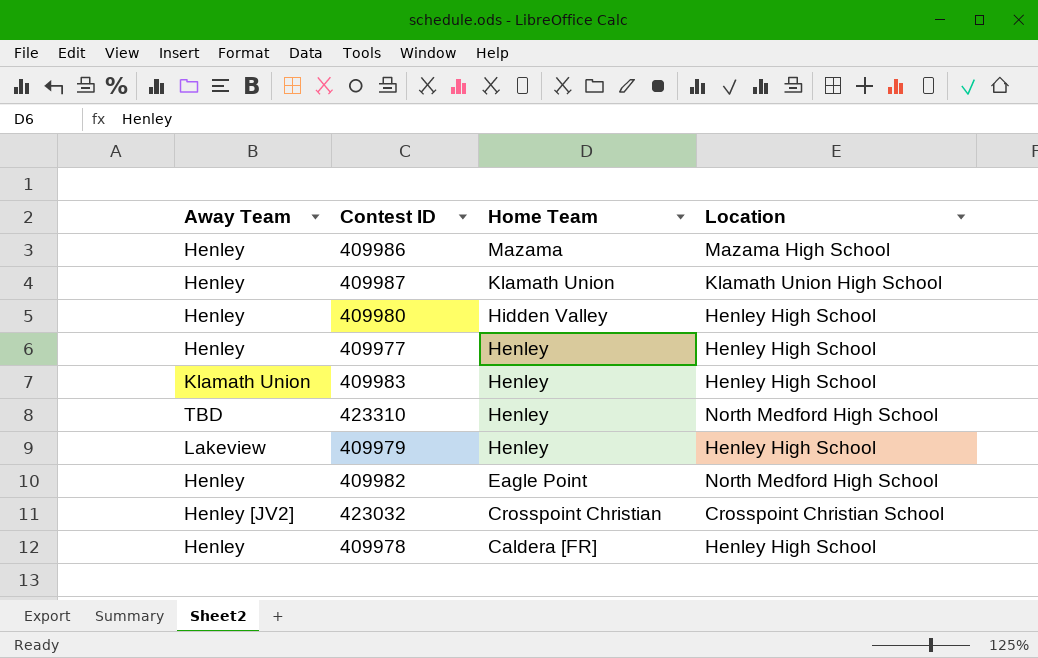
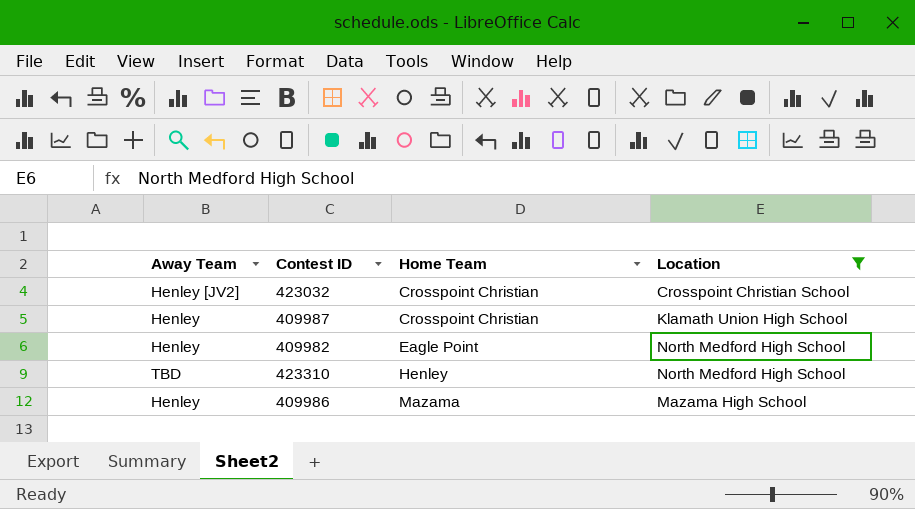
filter: none -> Location != Henley High School
row order: Home Team descending -> Home Team ascending
409987 | Home Team: Klamath Union -> Crosspoint Christian

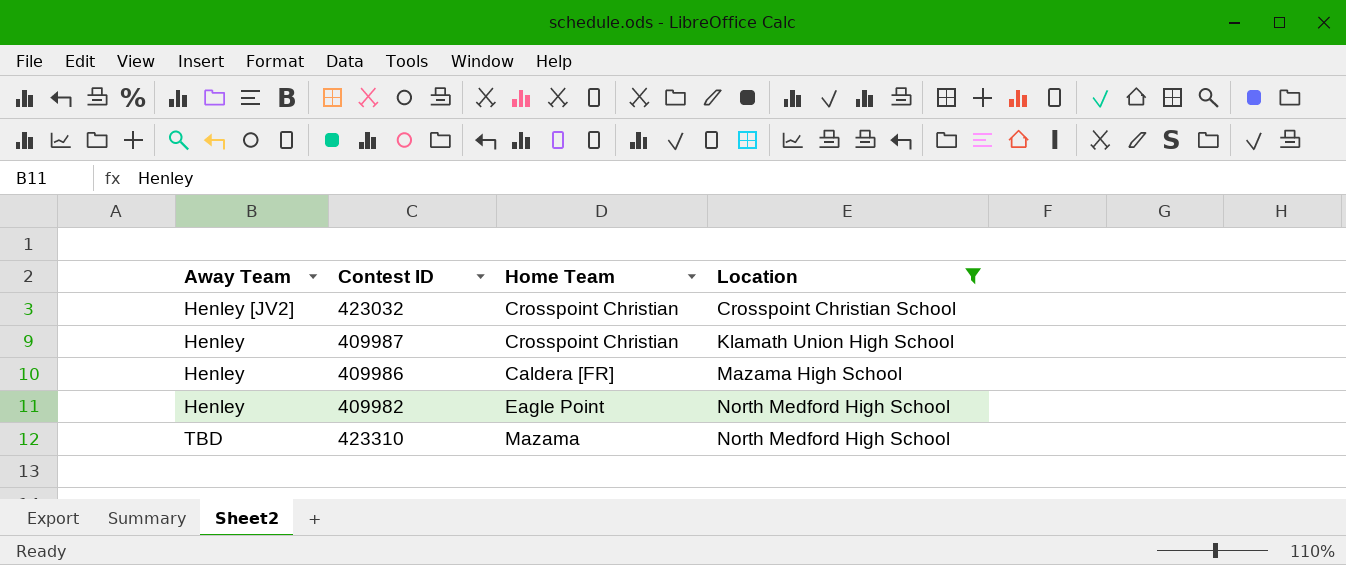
row order: Home Team ascending -> Location ascending
409986 | Home Team: Mazama -> Caldera [FR]
423310 | Home Team: Henley -> Mazama

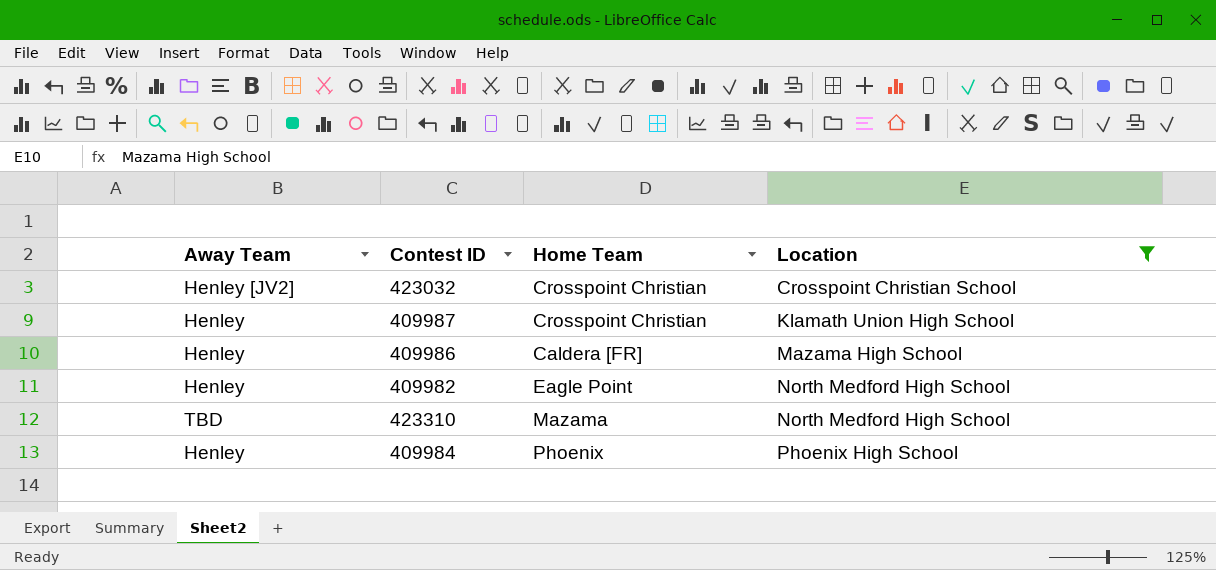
row 409984: none -> Henley | Phoenix | Phoenix High School

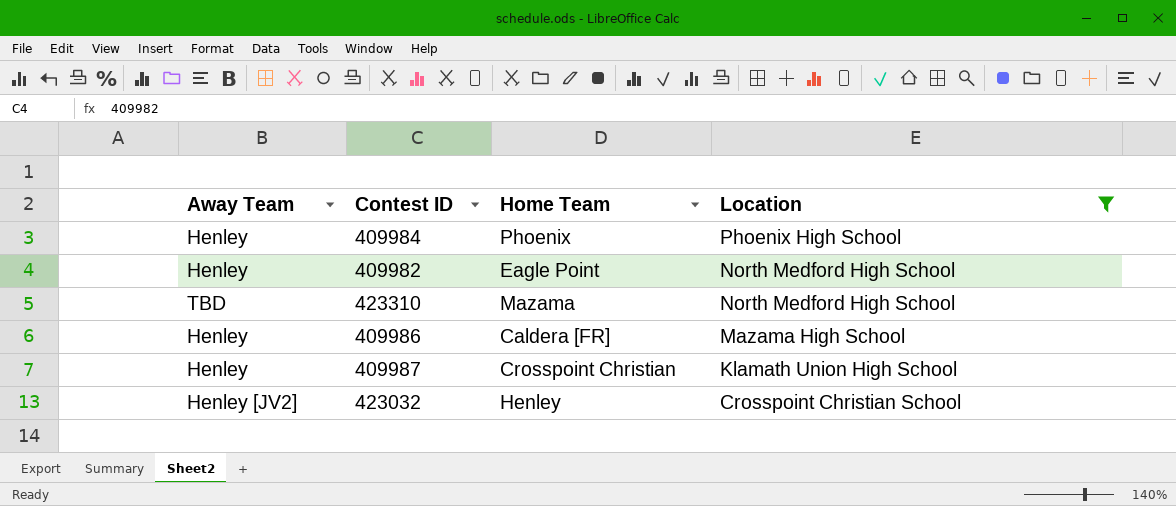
row order: Location ascending -> Location descending
423032 | Home Team: Crosspoint Christian -> Henley

